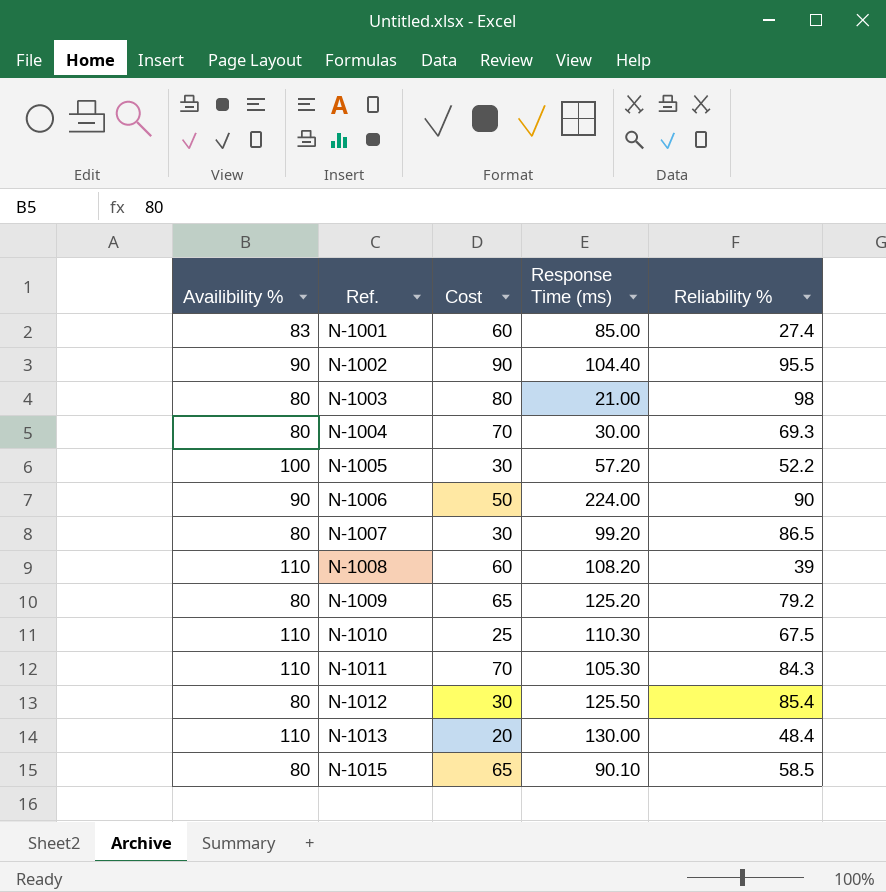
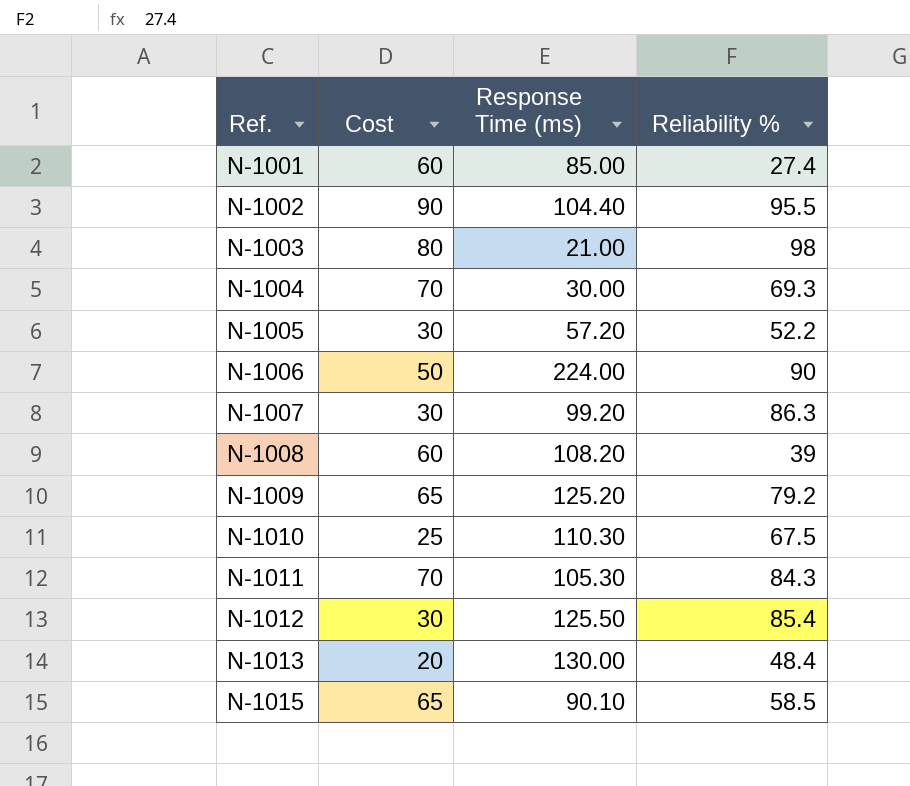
column Availibility % | position: 1 -> none
N-1007 | Reliability %: 86.5 -> 86.3

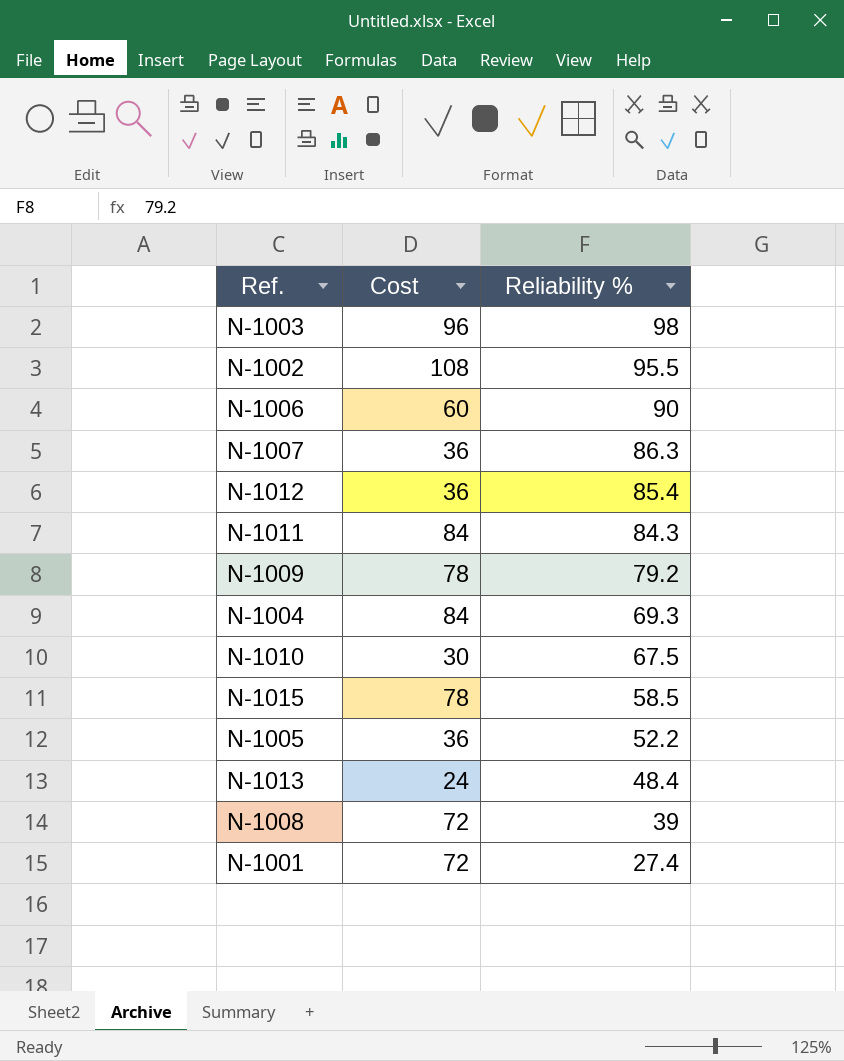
row order: Ref. ascending -> Reliability % descending
column Response Time (ms) | position: 3 -> none
N-1003 | Cost: 80 -> 96
N-1002 | Cost: 90 -> 108
N-1006 | Cost: 50 -> 60
N-1007 | Cost: 30 -> 36
N-1012 | Cost: 30 -> 36
N-1011 | Cost: 70 -> 84
N-1009 | Cost: 65 -> 78
N-1004 | Cost: 70 -> 84
N-1010 | Cost: 25 -> 30
N-1015 | Cost: 65 -> 78
N-1005 | Cost: 30 -> 36
N-1013 | Cost: 20 -> 24
N-1008 | Cost: 60 -> 72
N-1001 | Cost: 60 -> 72

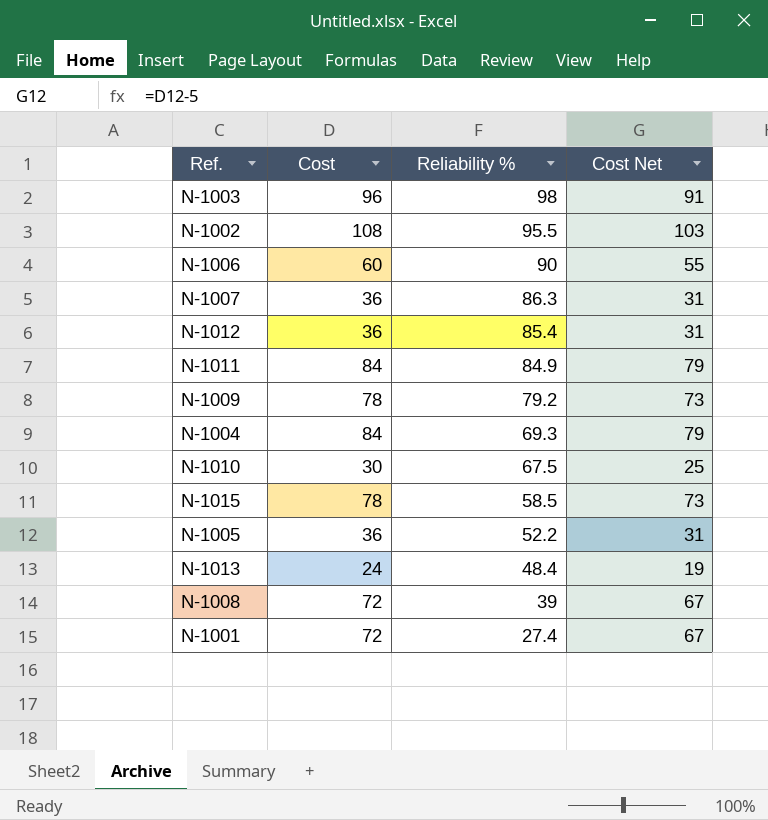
column Cost Net | formula: none -> [Cost] - 5
N-1011 | Reliability %: 84.3 -> 84.9

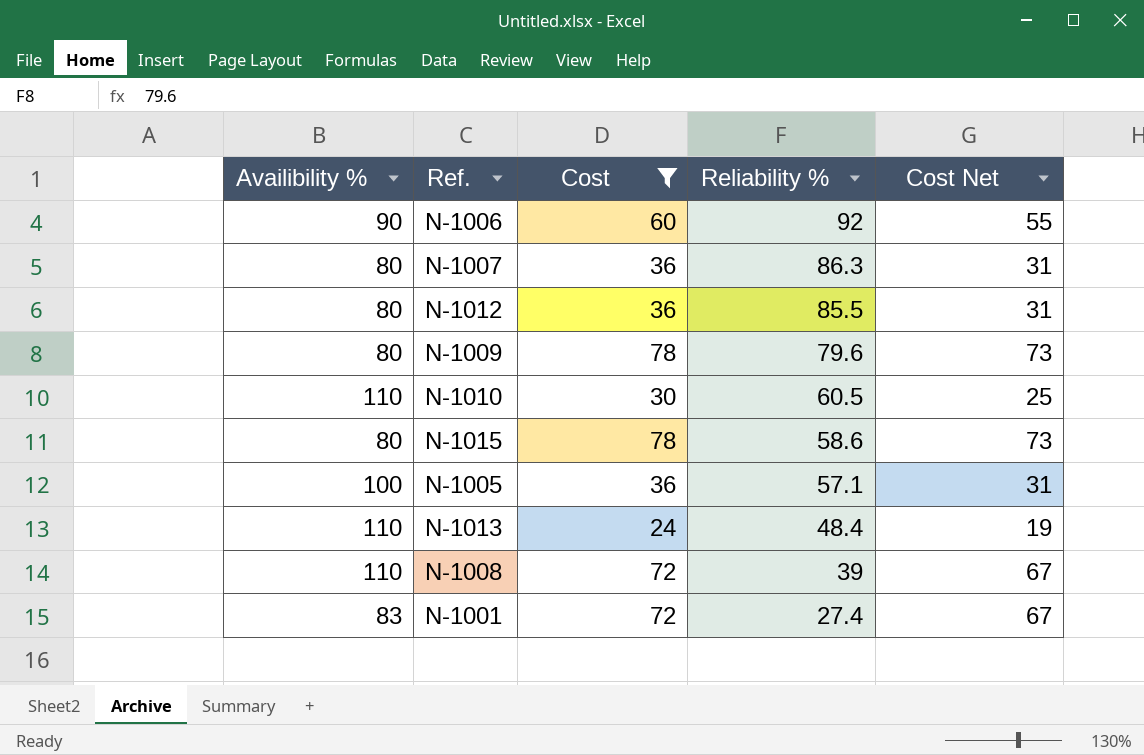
filter: none -> Cost <= 78
column Availibility % | position: none -> 1
N-1006 | Reliability %: 90 -> 92
N-1012 | Reliability %: 85.4 -> 85.5
N-1009 | Reliability %: 79.2 -> 79.6
N-1010 | Reliability %: 67.5 -> 60.5
N-1015 | Reliability %: 58.5 -> 58.6
N-1005 | Reliability %: 52.2 -> 57.1

